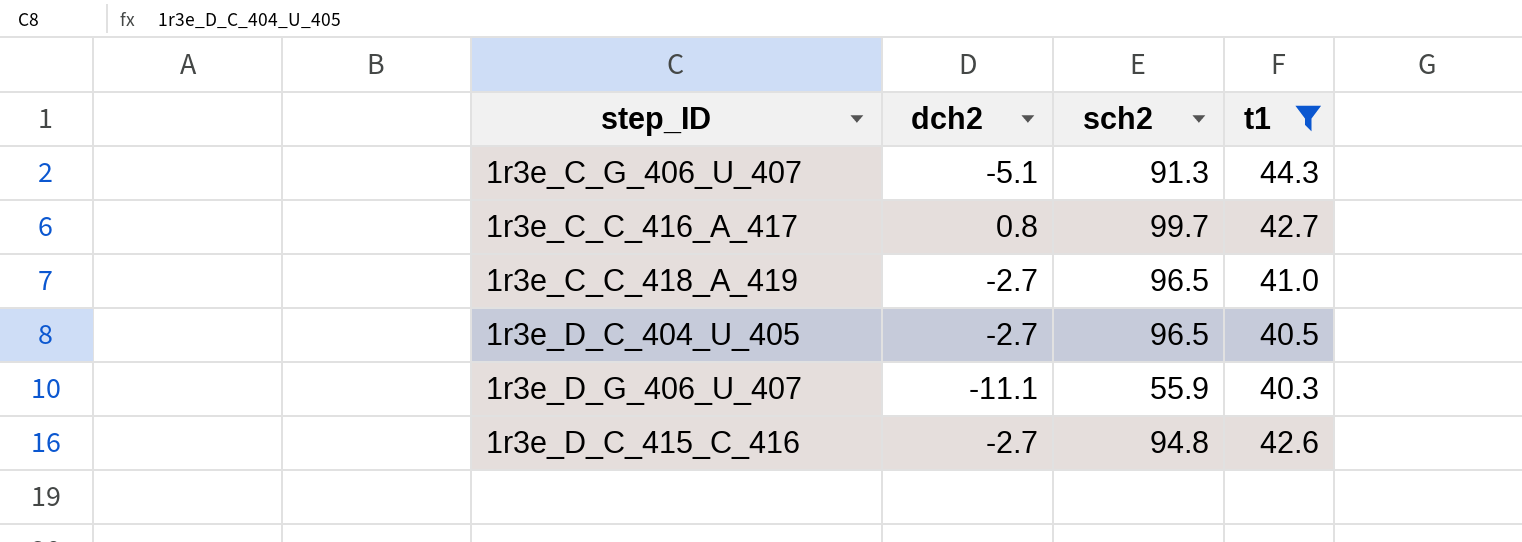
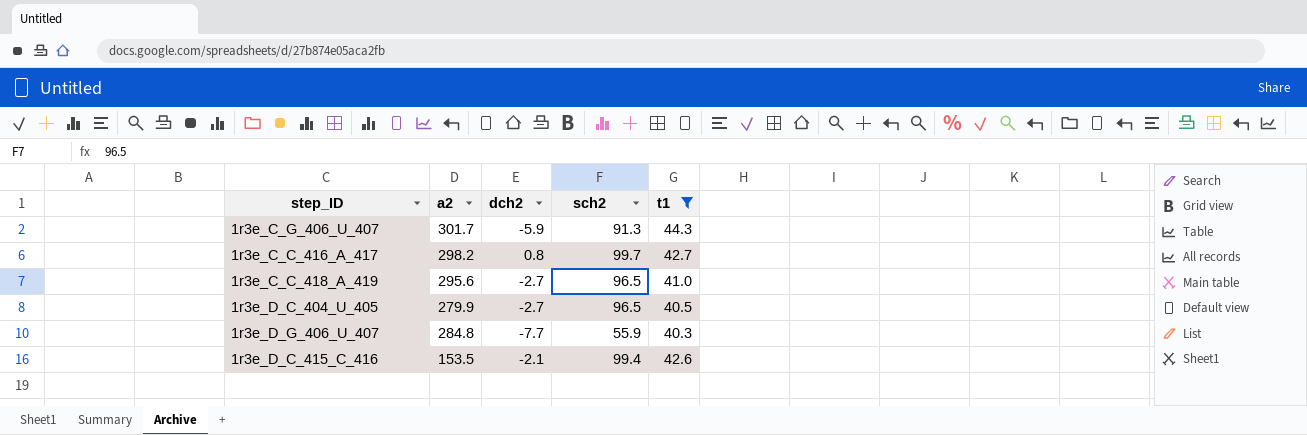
column a2 | position: none -> 2
1r3e_C_G_406_U_407 | dch2: -5.1 -> -5.9
1r3e_D_G_406_U_407 | dch2: -11.1 -> -7.7
1r3e_D_C_415_C_416 | dch2: -2.7 -> -2.1
1r3e_D_C_415_C_416 | sch2: 94.8 -> 99.4

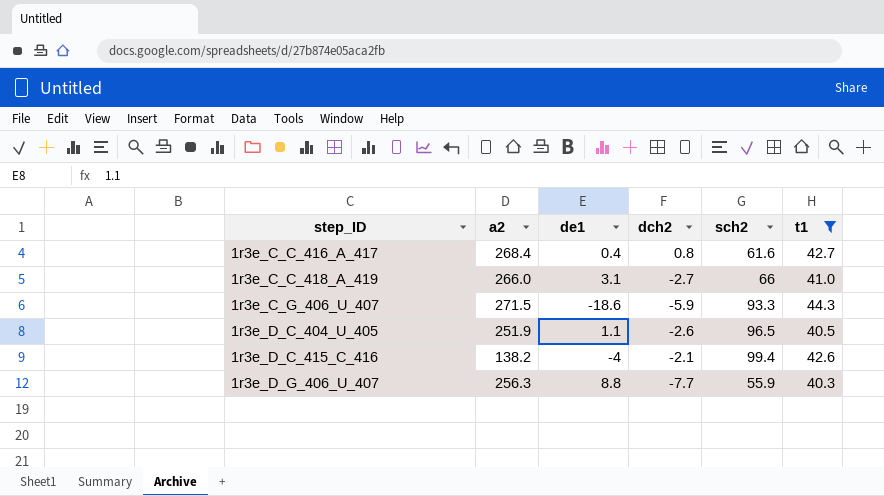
row order: none -> step_ID ascending
column de1 | position: none -> 3
1r3e_C_C_416_A_417 | a2: 298.2 -> 268.4
1r3e_C_C_416_A_417 | sch2: 99.7 -> 61.6
1r3e_C_C_418_A_419 | a2: 295.6 -> 266.0
1r3e_C_C_418_A_419 | sch2: 96.5 -> 66
1r3e_C_G_406_U_407 | a2: 301.7 -> 271.5
1r3e_C_G_406_U_407 | sch2: 91.3 -> 93.3
1r3e_D_C_404_U_405 | a2: 279.9 -> 251.9
1r3e_D_C_404_U_405 | dch2: -2.7 -> -2.6
1r3e_D_C_415_C_416 | a2: 153.5 -> 138.2
1r3e_D_G_406_U_407 | a2: 284.8 -> 256.3

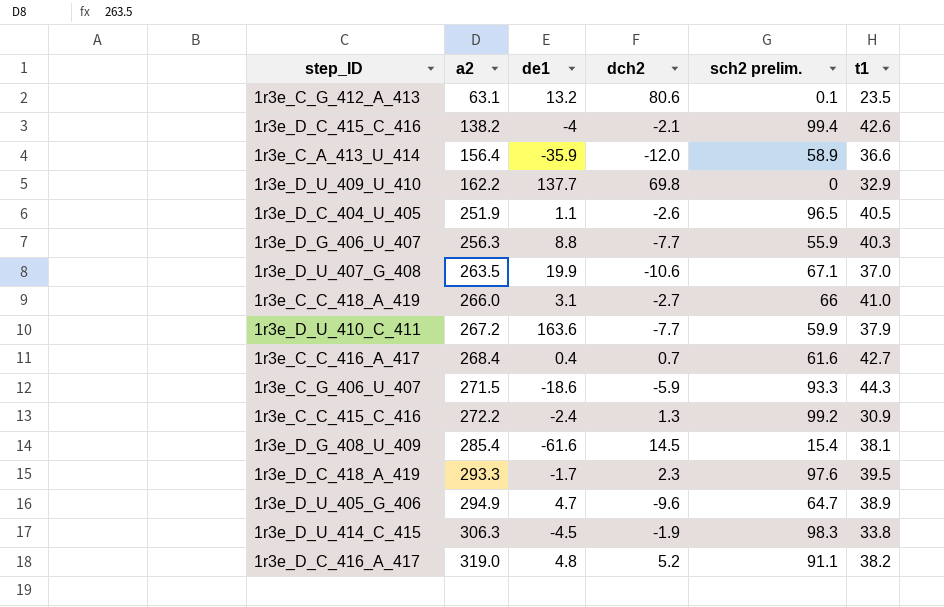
filter: t1 >= 40.3 -> none
row order: step_ID ascending -> a2 ascending
column name: sch2 -> sch2 prelim.
1r3e_C_C_416_A_417 | dch2: 0.8 -> 0.7

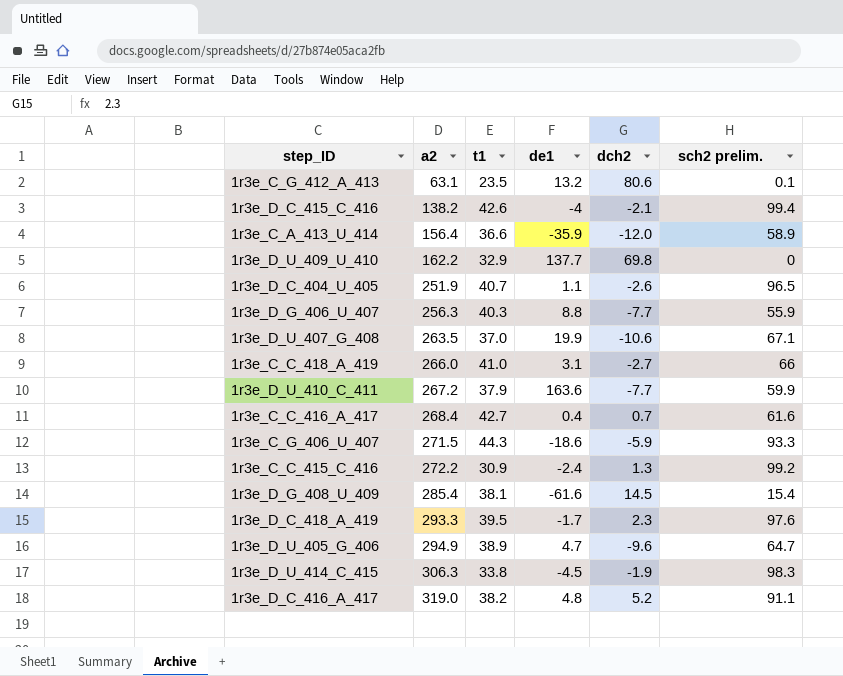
column t1 | position: 6 -> 3
1r3e_D_C_404_U_405 | t1: 40.5 -> 40.7

